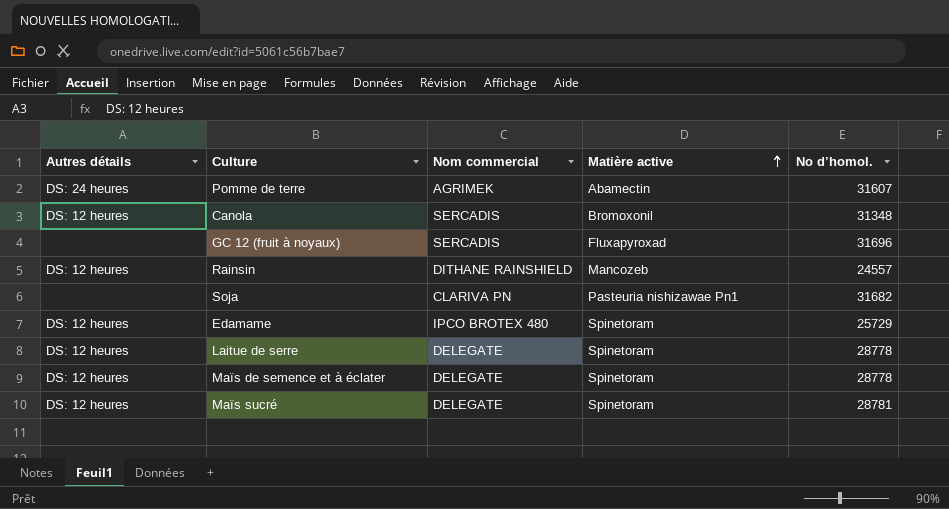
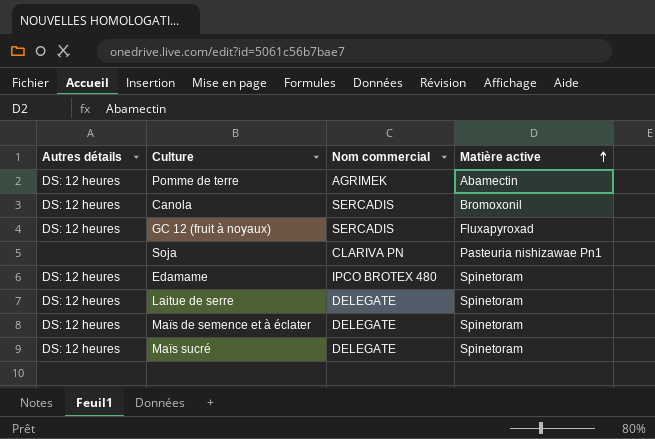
column No d’homol. | position: 5 -> none
row Rainsin: DS: 12 heures | DITHANE RAINSHIELD | Mancozeb | 24557 -> none
Pomme de terre | Autres détails: DS: 24 heures -> DS: 12 heures
GC 12 (fruit à noyaux) | Autres détails: none -> DS: 12 heures

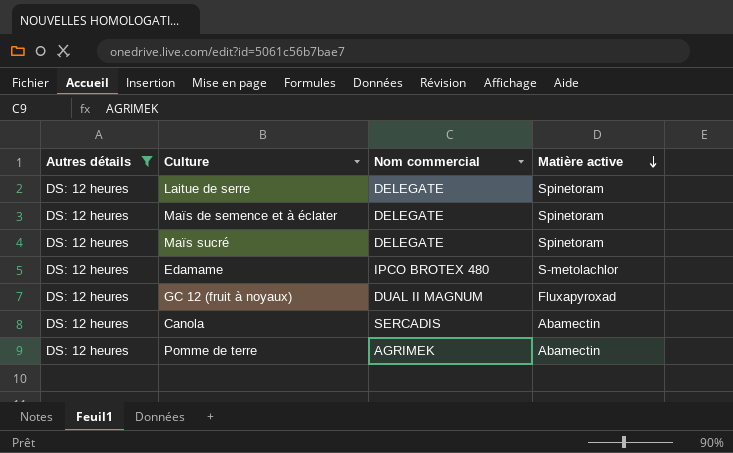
filter: none -> Autres détails = DS: 12 heures
row order: Matière active ascending -> Matière active descending
Edamame | Matière active: Spinetoram -> S-metolachlor
GC 12 (fruit à noyaux) | Nom commercial: SERCADIS -> DUAL II MAGNUM
Canola | Matière active: Bromoxonil -> Abamectin

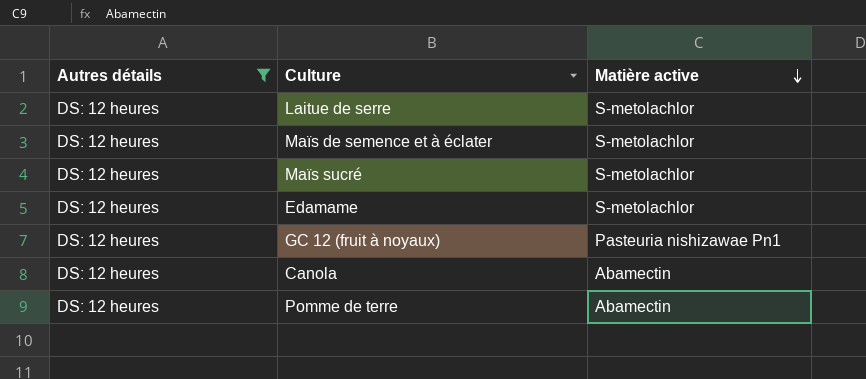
column Nom commercial | position: 3 -> none
Laitue de serre | Matière active: Spinetoram -> S-metolachlor
Maïs de semence et à éclater | Matière active: Spinetoram -> S-metolachlor
Maïs sucré | Matière active: Spinetoram -> S-metolachlor
GC 12 (fruit à noyaux) | Matière active: Fluxapyroxad -> Pasteuria nishizawae Pn1

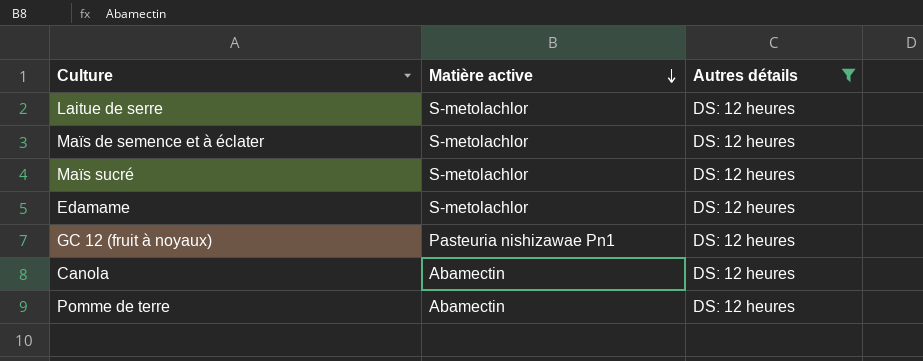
column Autres détails | position: 1 -> 3

